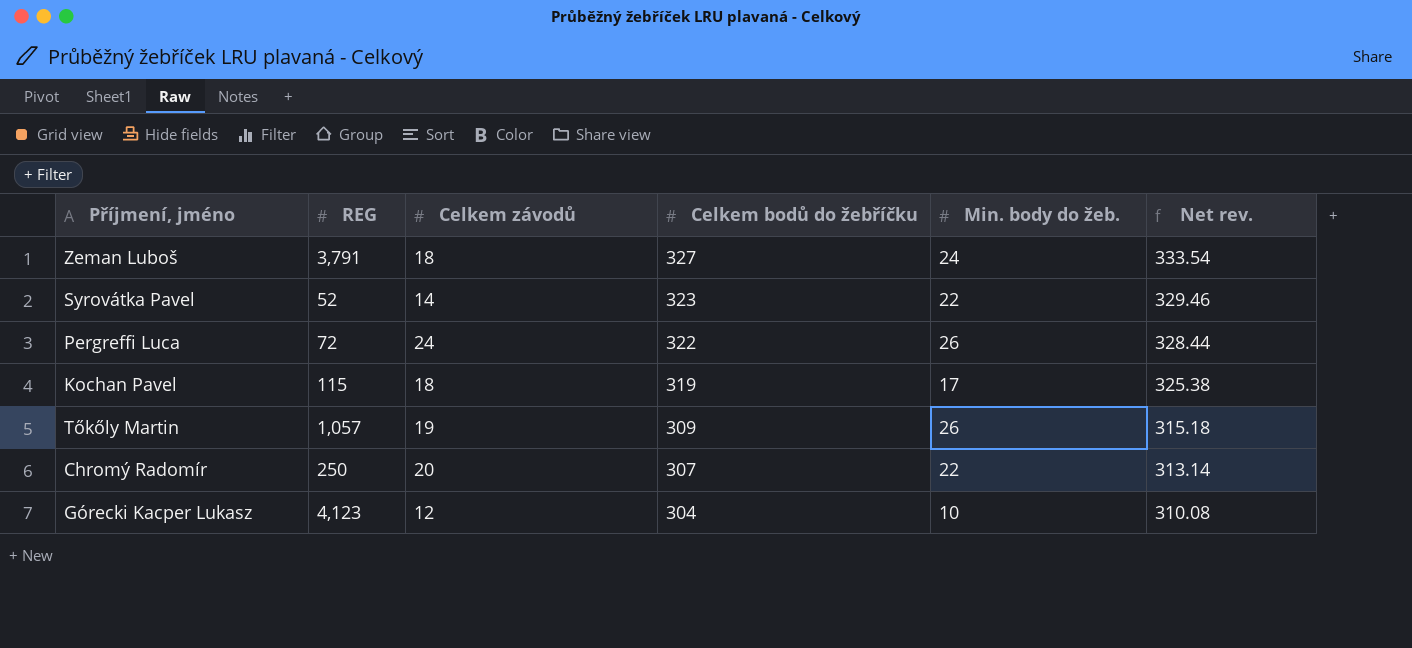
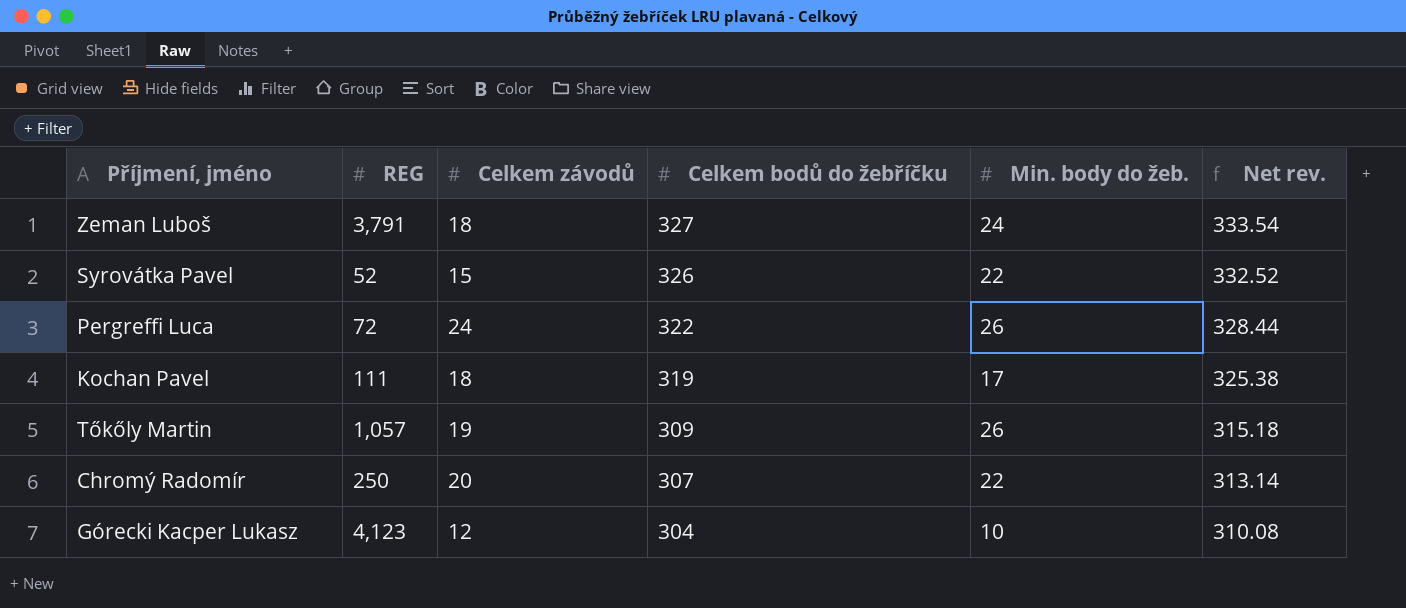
Syrovátka Pavel | Celkem závodů: 14 -> 15
Syrovátka Pavel | Celkem bodů do žebříčku: 323 -> 326
Syrovátka Pavel | Net rev.: 329.46 -> 332.52
Kochan Pavel | REG: 115 -> 111

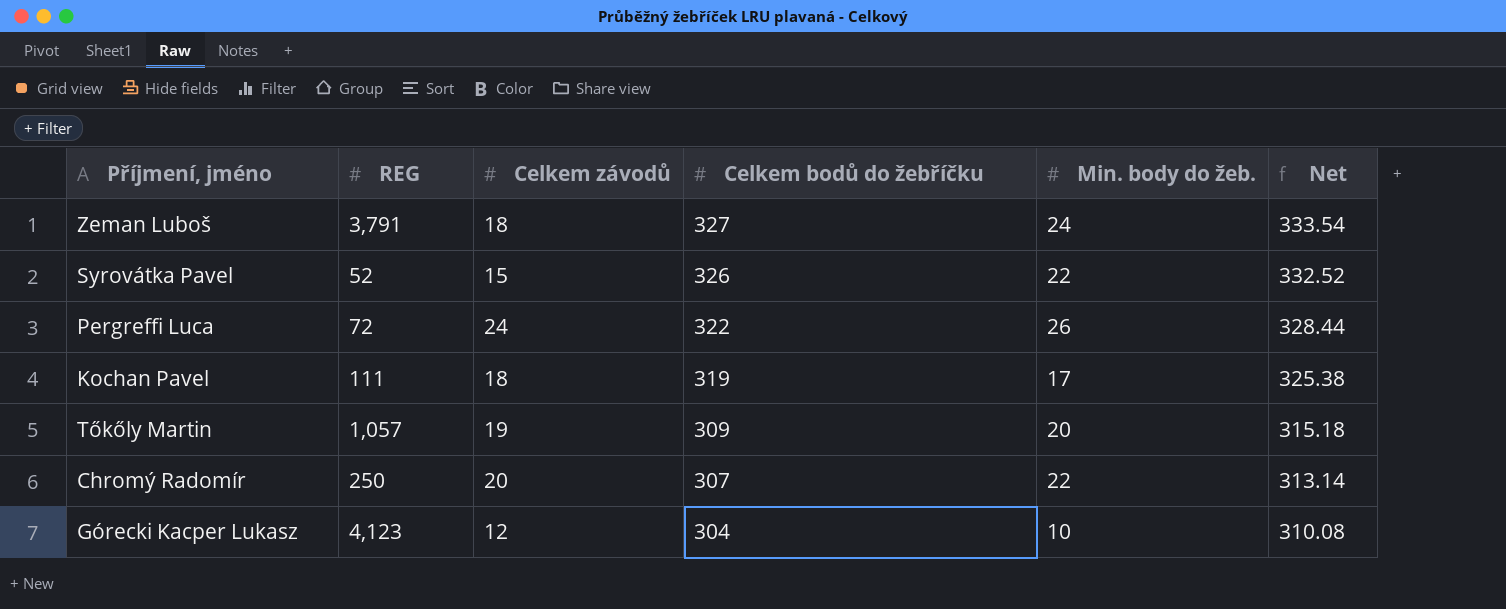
column name: Net rev. -> Net
Tőkőly Martin | Min. body do žeb.: 26 -> 20

